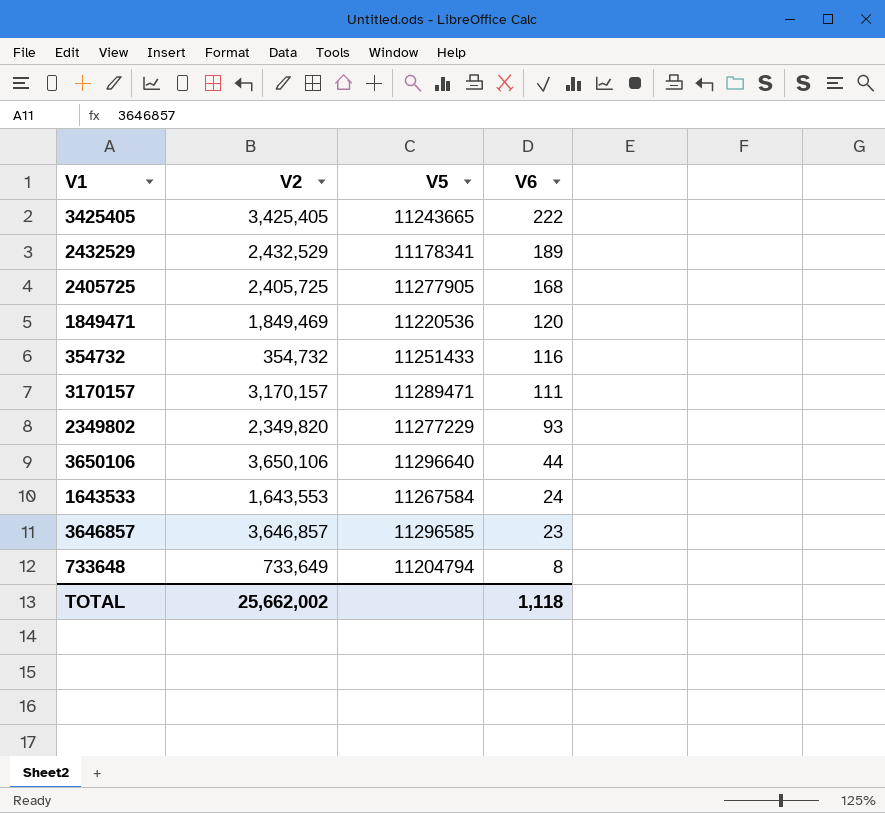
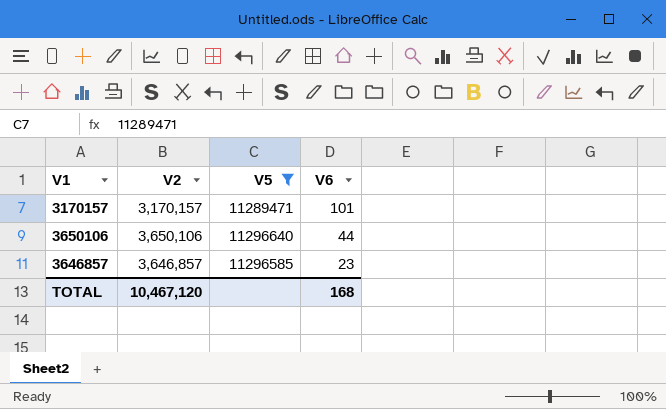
filter: none -> V5 >= 11289471
3170157 | V6: 111 -> 101
TOTAL | V2: 25,662,002 -> 10,467,120
TOTAL | V6: 1,118 -> 168

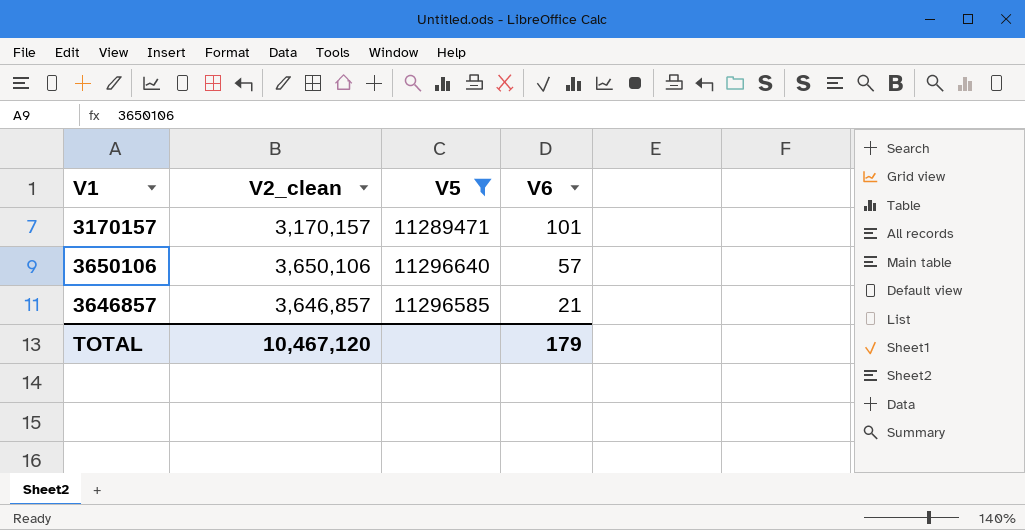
column name: V2 -> V2_clean
3650106 | V6: 44 -> 57
3646857 | V6: 23 -> 21
TOTAL | V6: 168 -> 179

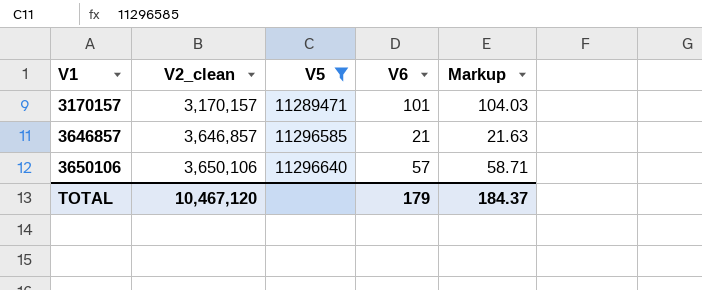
row order: V6 descending -> V1 ascending
column Markup | formula: none -> [V6] * 1.03

